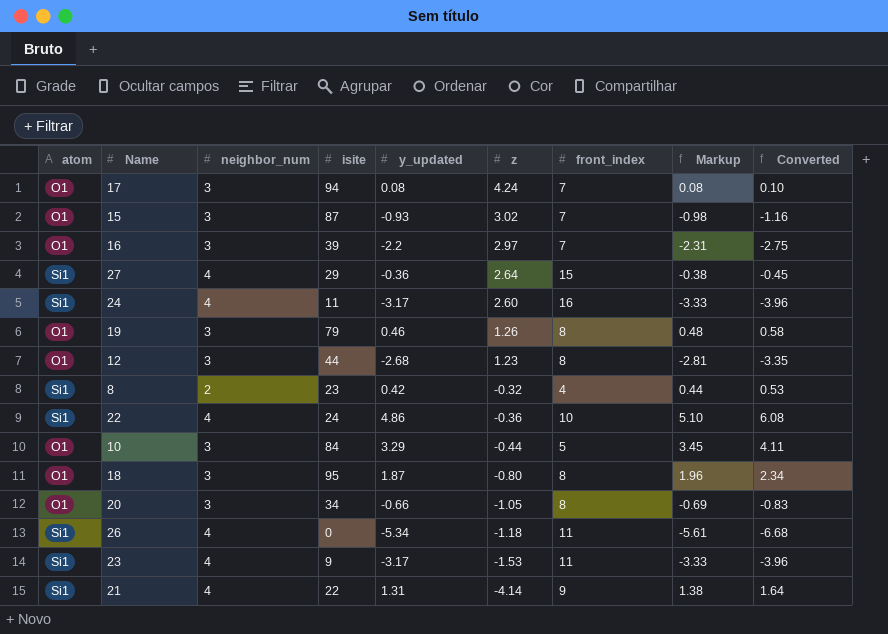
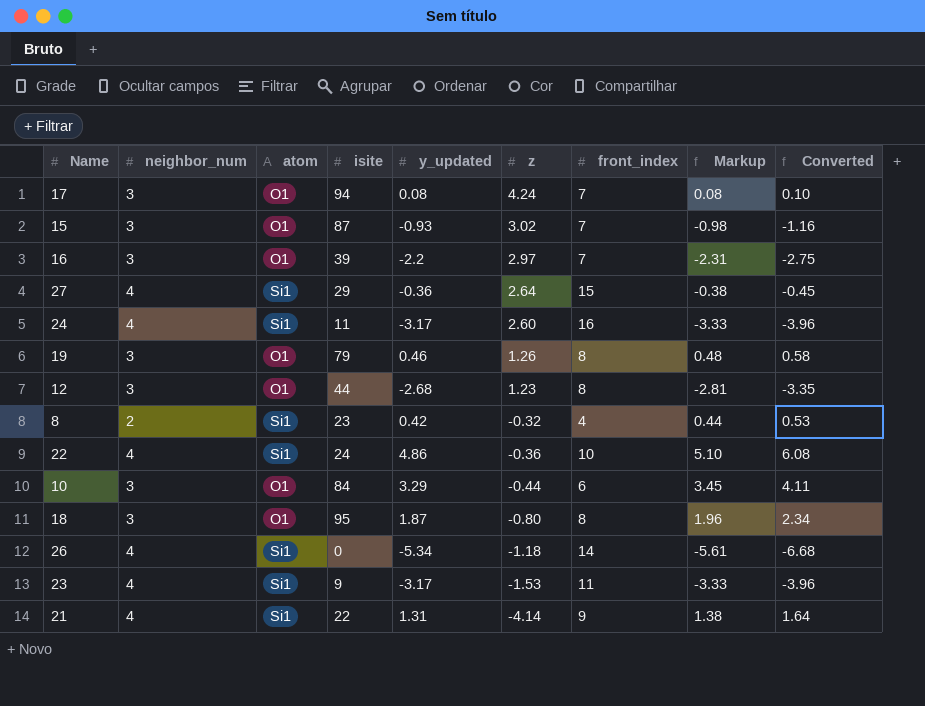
column atom | position: 1 -> 3
row 20: O1 | 3 | 34 | -0.66 | -1.05 | 8 | -0.69 | -0.83 -> none
10 | front_index: 5 -> 6
26 | front_index: 11 -> 14

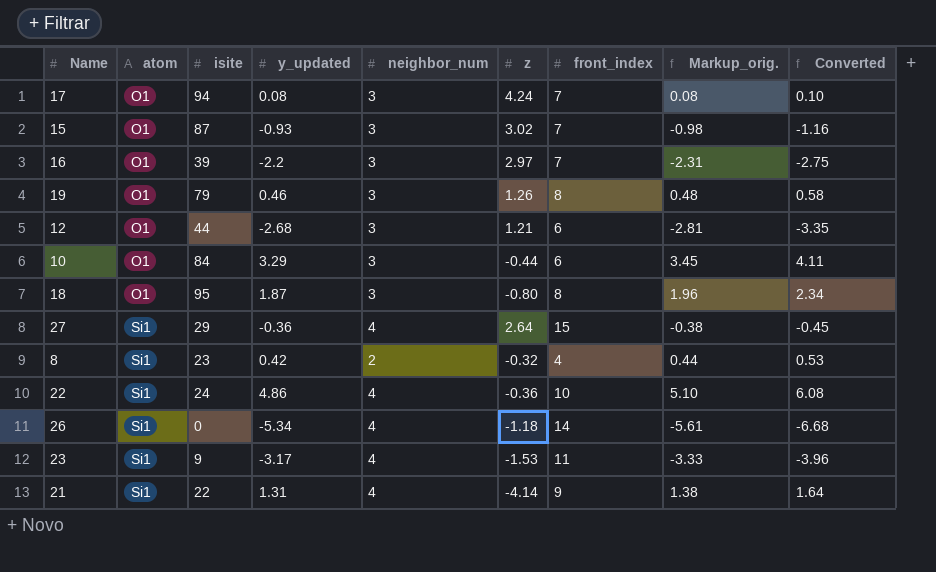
row order: z descending -> atom ascending
column neighbor_num | position: 2 -> 5
column name: Markup -> Markup_orig.
row 24: 4 | Si1 | 11 | -3.17 | 2.60 | 16 | -3.33 | -3.96 -> none
12 | z: 1.23 -> 1.21
12 | front_index: 8 -> 6

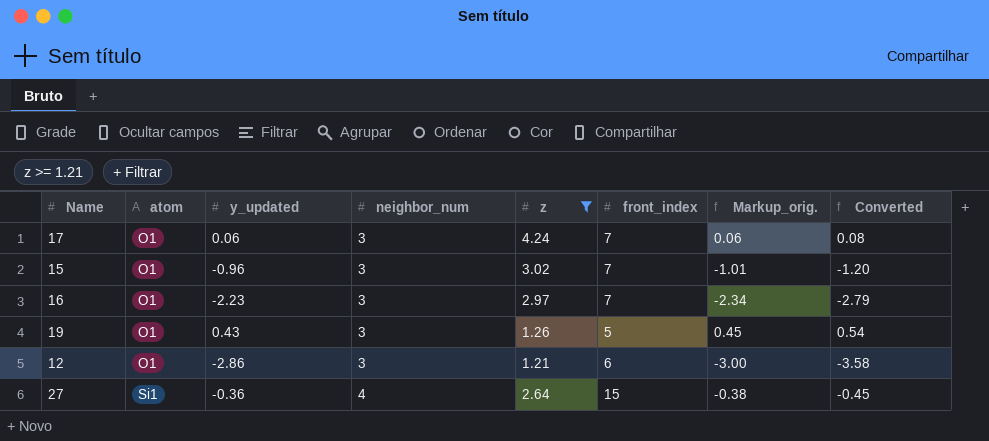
filter: none -> z >= 1.21
column isite | position: 3 -> none
17 | y_updated: 0.08 -> 0.06
17 | Markup_orig.: 0.08 -> 0.06
17 | Converted: 0.10 -> 0.08
15 | y_updated: -0.93 -> -0.96
15 | Markup_orig.: -0.98 -> -1.01
15 | Converted: -1.16 -> -1.20
16 | y_updated: -2.2 -> -2.23
16 | Markup_orig.: -2.31 -> -2.34
16 | Converted: -2.75 -> -2.79
19 | y_updated: 0.46 -> 0.43
19 | front_index: 8 -> 5
19 | Markup_orig.: 0.48 -> 0.45
19 | Converted: 0.58 -> 0.54
12 | y_updated: -2.68 -> -2.86
12 | Markup_orig.: -2.81 -> -3.00
12 | Converted: -3.35 -> -3.58

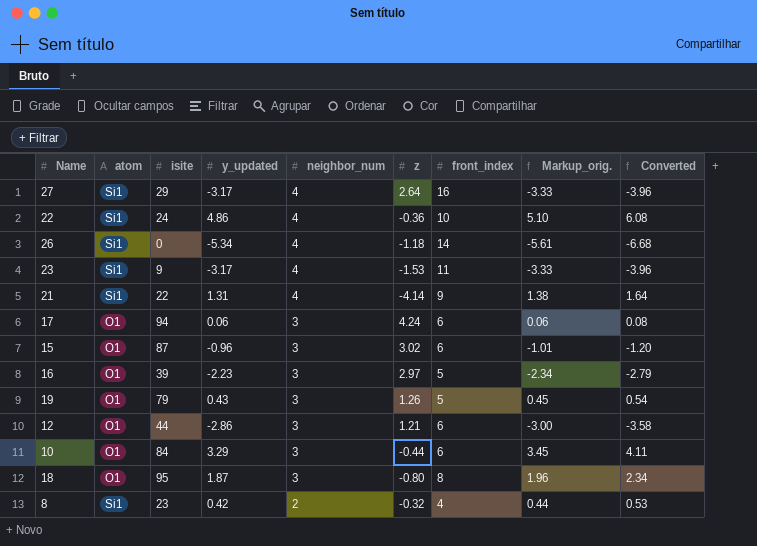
filter: z >= 1.21 -> none
row order: atom ascending -> neighbor_num descending
column isite | position: none -> 3
27 | y_updated: -0.36 -> -3.17
27 | front_index: 15 -> 16
27 | Markup_orig.: -0.38 -> -3.33
27 | Converted: -0.45 -> -3.96
17 | front_index: 7 -> 6
15 | front_index: 7 -> 6
16 | front_index: 7 -> 5

